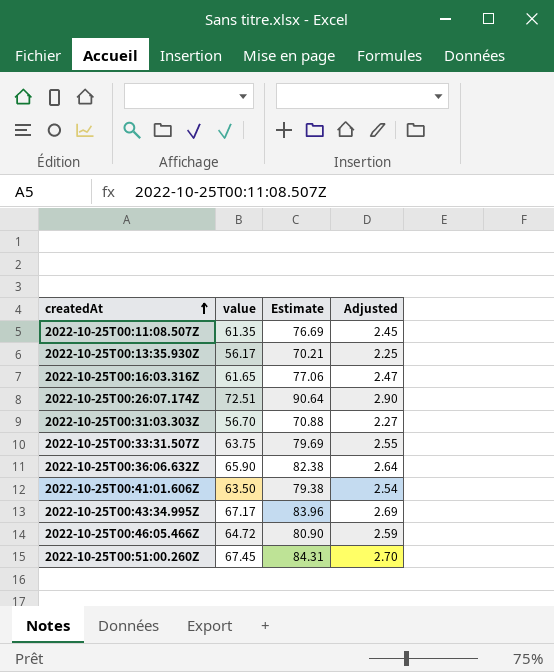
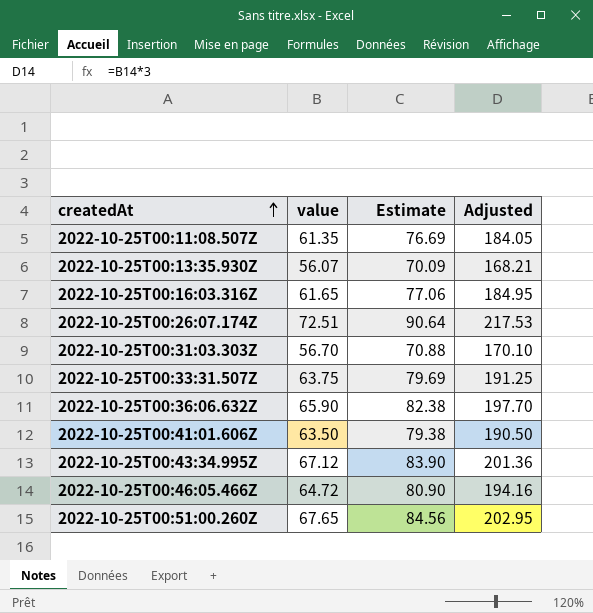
column Adjusted | formula: [value] * 0.04 -> [value] * 3
2022-10-25T00:13:35.930Z | value: 56.17 -> 56.07
2022-10-25T00:13:35.930Z | Estimate: 70.21 -> 70.09
2022-10-25T00:43:34.995Z | value: 67.17 -> 67.12
2022-10-25T00:43:34.995Z | Estimate: 83.96 -> 83.90
2022-10-25T00:51:00.260Z | value: 67.45 -> 67.65
2022-10-25T00:51:00.260Z | Estimate: 84.31 -> 84.56

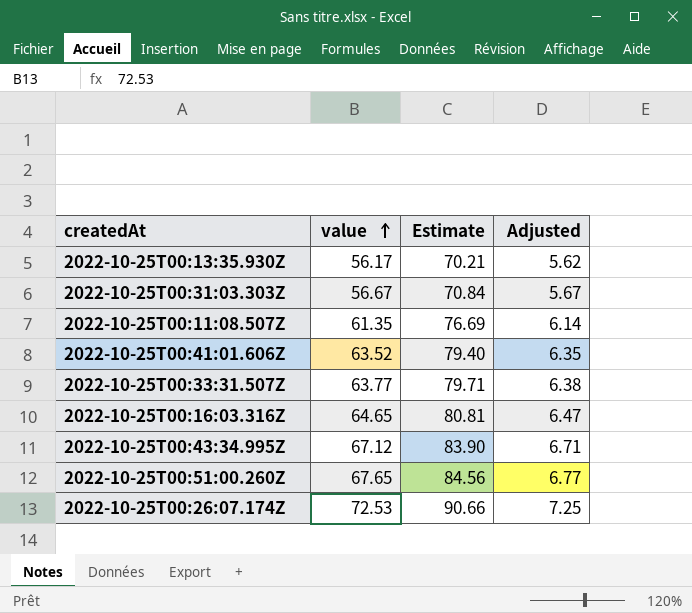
row order: createdAt ascending -> value ascending
column Adjusted | formula: [value] * 3 -> [value] * 0.1
row 2022-10-25T00:36:06.632Z: 65.90 | 82.38 | 197.70 -> none
row 2022-10-25T00:46:05.466Z: 64.72 | 80.90 | 194.16 -> none
2022-10-25T00:13:35.930Z | value: 56.07 -> 56.17
2022-10-25T00:13:35.930Z | Estimate: 70.09 -> 70.21
2022-10-25T00:31:03.303Z | value: 56.70 -> 56.67
2022-10-25T00:31:03.303Z | Estimate: 70.88 -> 70.84
2022-10-25T00:41:01.606Z | value: 63.50 -> 63.52
2022-10-25T00:41:01.606Z | Estimate: 79.38 -> 79.40
2022-10-25T00:33:31.507Z | value: 63.75 -> 63.77
2022-10-25T00:33:31.507Z | Estimate: 79.69 -> 79.71
2022-10-25T00:16:03.316Z | value: 61.65 -> 64.65
2022-10-25T00:16:03.316Z | Estimate: 77.06 -> 80.81
2022-10-25T00:26:07.174Z | value: 72.51 -> 72.53
2022-10-25T00:26:07.174Z | Estimate: 90.64 -> 90.66

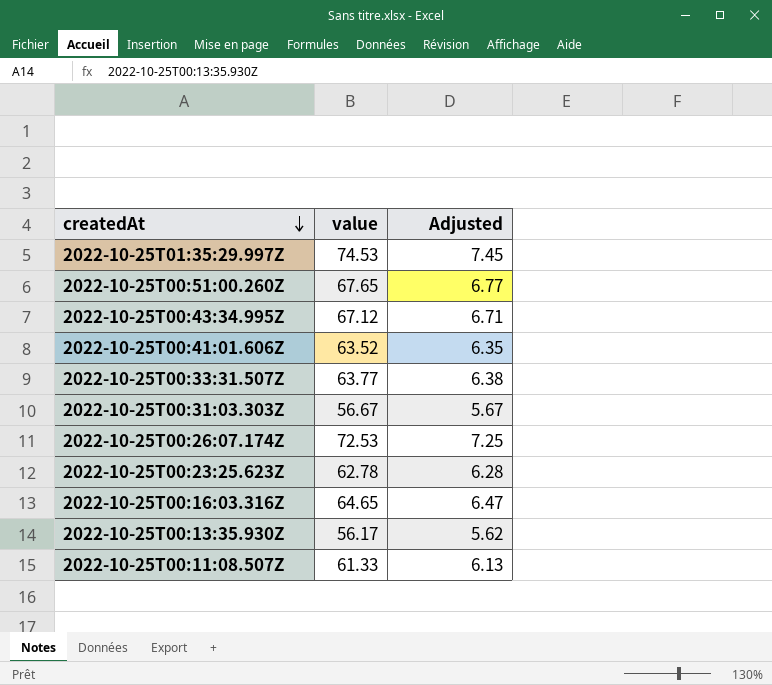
row order: value ascending -> createdAt descending
column Estimate | formula: [value] * 1.25 -> none
row 2022-10-25T01:35:29.997Z: none -> 74.53 | 7.45
row 2022-10-25T00:23:25.623Z: none -> 62.78 | 6.28
2022-10-25T00:11:08.507Z | value: 61.35 -> 61.33
2022-10-25T00:11:08.507Z | Adjusted: 6.14 -> 6.13

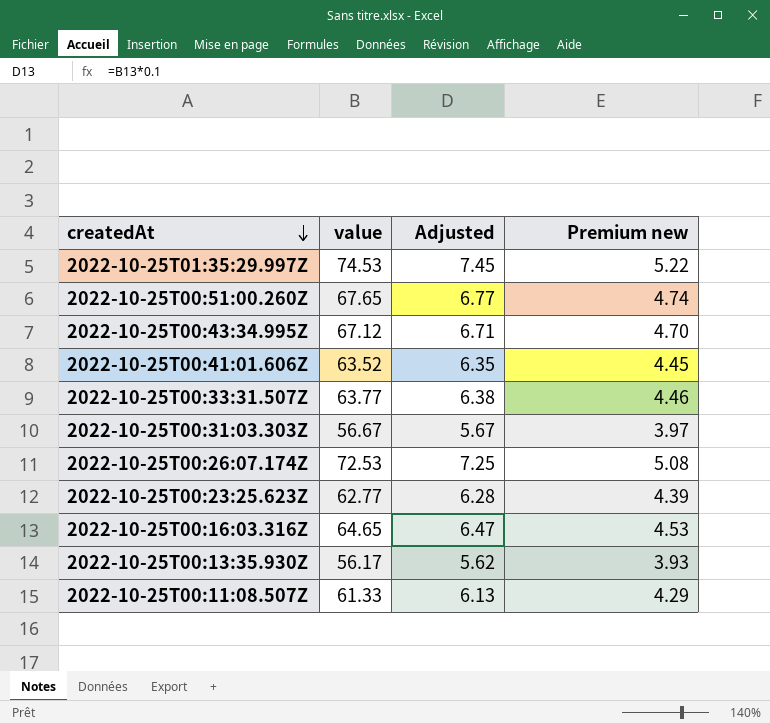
column Premium new | formula: none -> [value] * 0.07
2022-10-25T00:23:25.623Z | value: 62.78 -> 62.77

